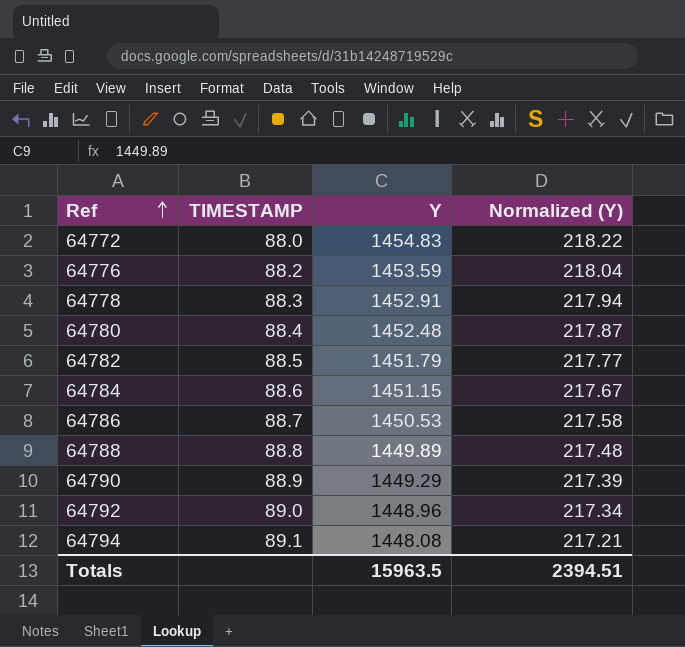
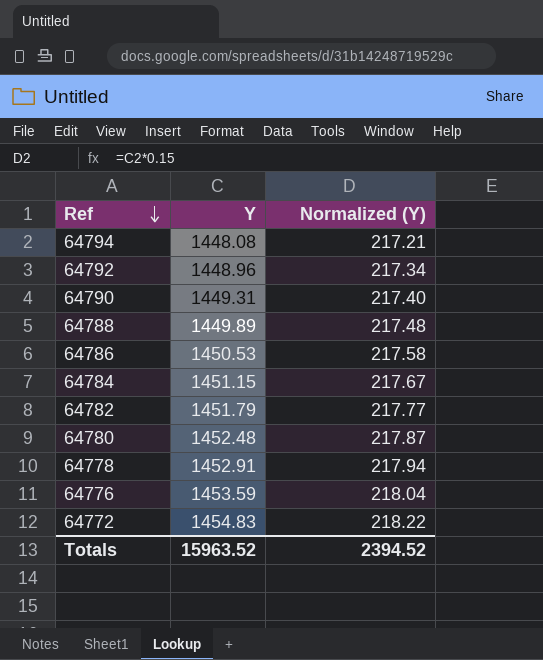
row order: Ref ascending -> Ref descending
column TIMESTAMP | position: 2 -> none
64790 | Y: 1449.29 -> 1449.31
64790 | Normalized (Y): 217.39 -> 217.40
Totals | Y: 15963.5 -> 15963.52
Totals | Normalized (Y): 2394.51 -> 2394.52

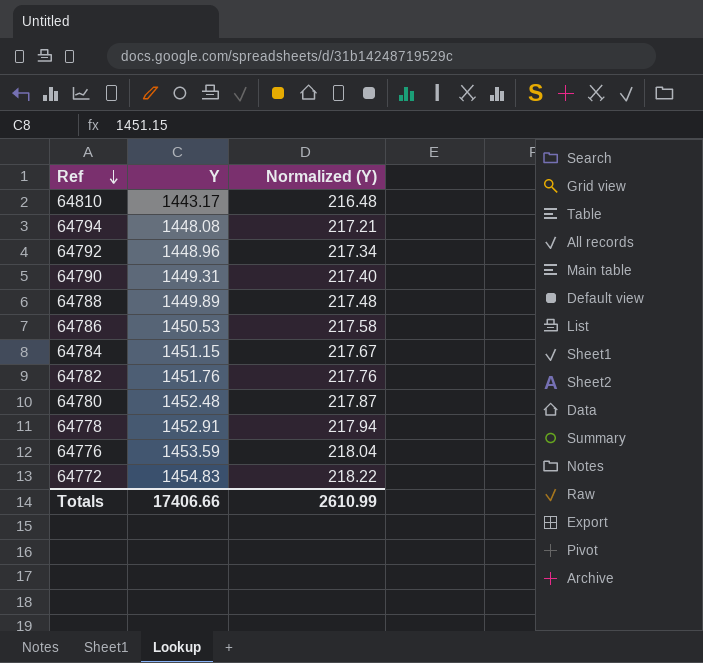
row 64810: none -> 1443.17 | 216.48
64782 | Y: 1451.79 -> 1451.76
64782 | Normalized (Y): 217.77 -> 217.76
Totals | Y: 15963.52 -> 17406.66
Totals | Normalized (Y): 2394.52 -> 2610.99

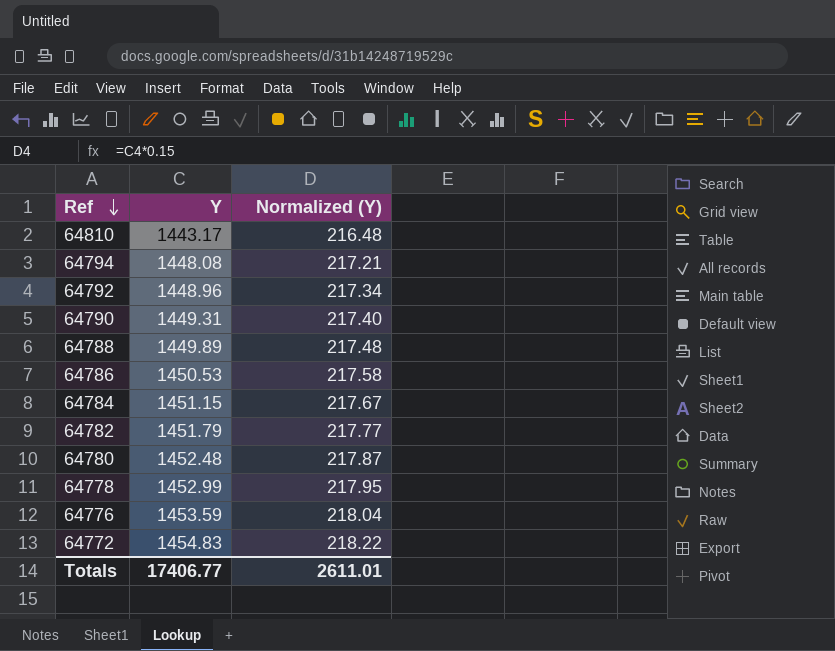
64782 | Y: 1451.76 -> 1451.79
64782 | Normalized (Y): 217.76 -> 217.77
64778 | Y: 1452.91 -> 1452.99
64778 | Normalized (Y): 217.94 -> 217.95
Totals | Y: 17406.66 -> 17406.77
Totals | Normalized (Y): 2610.99 -> 2611.01

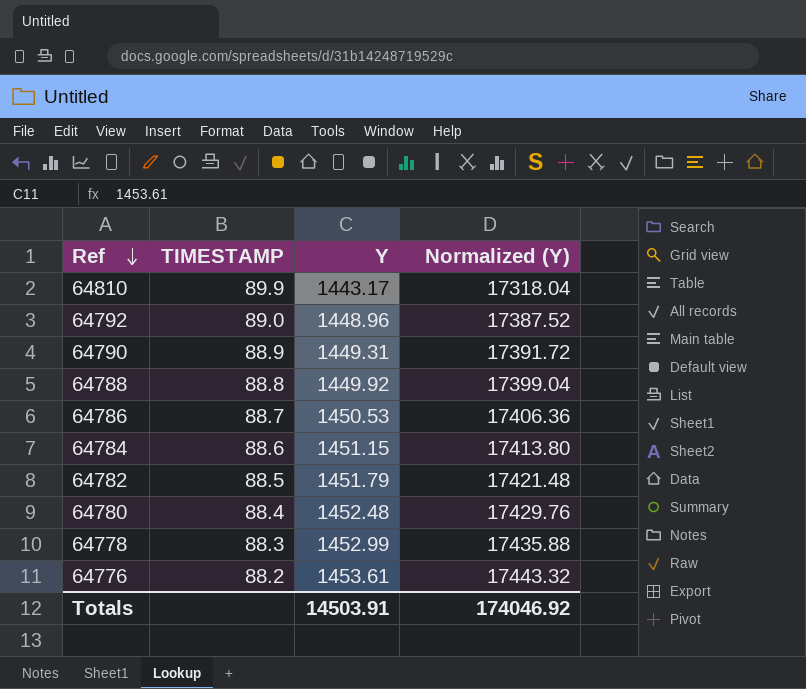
column TIMESTAMP | position: none -> 2
column Normalized (Y) | formula: [Y] * 0.15 -> [Y] * 12
row 64794: 1448.08 | 217.21 -> none
row 64772: 1454.83 | 218.22 -> none
64788 | Y: 1449.89 -> 1449.92
64776 | Y: 1453.59 -> 1453.61
Totals | Y: 17406.77 -> 14503.91
Totals | Normalized (Y): 2611.01 -> 174046.92

